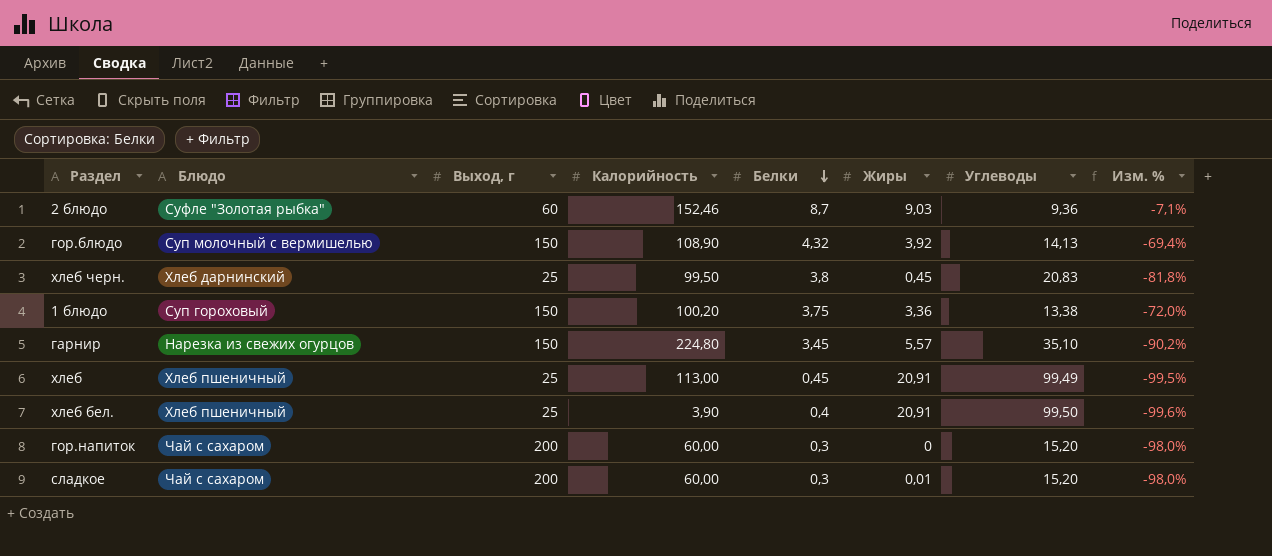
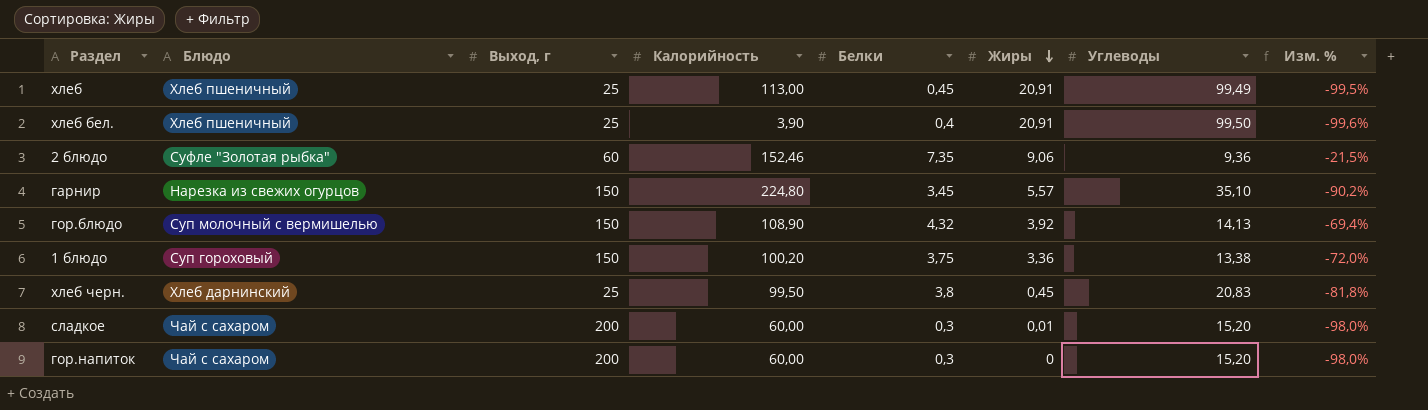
row order: Белки descending -> Жиры descending
2 блюдо | Белки: 8,7 -> 7,35
2 блюдо | Жиры: 9,03 -> 9,06
2 блюдо | Изм. %: -7,1% -> -21,5%

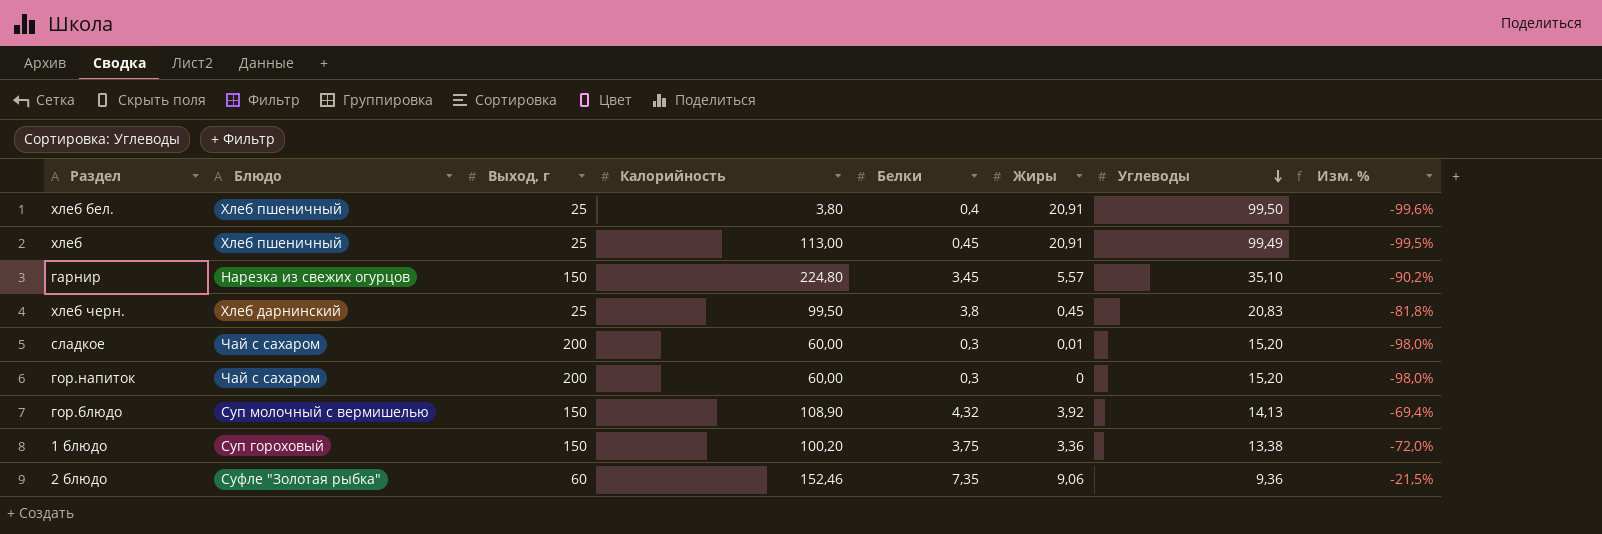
row order: Жиры descending -> Углеводы descending
хлеб бел. | Калорийность: 3,90 -> 3,80

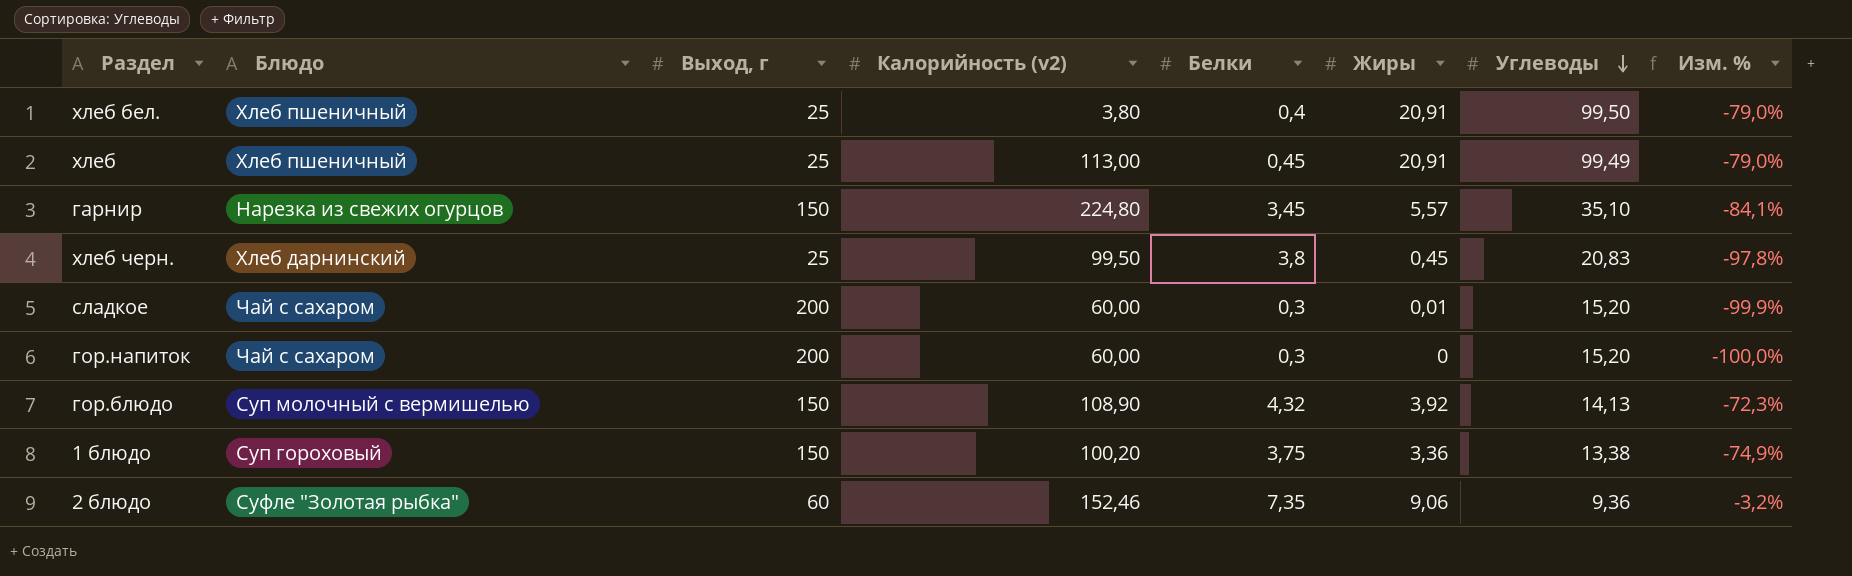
column name: Калорийность -> Калорийность (v2)
column Изм. % | formula: ([Белки] - [Углеводы]) / [Углеводы] -> ([Жиры] - [Углеводы]) / [Углеводы]

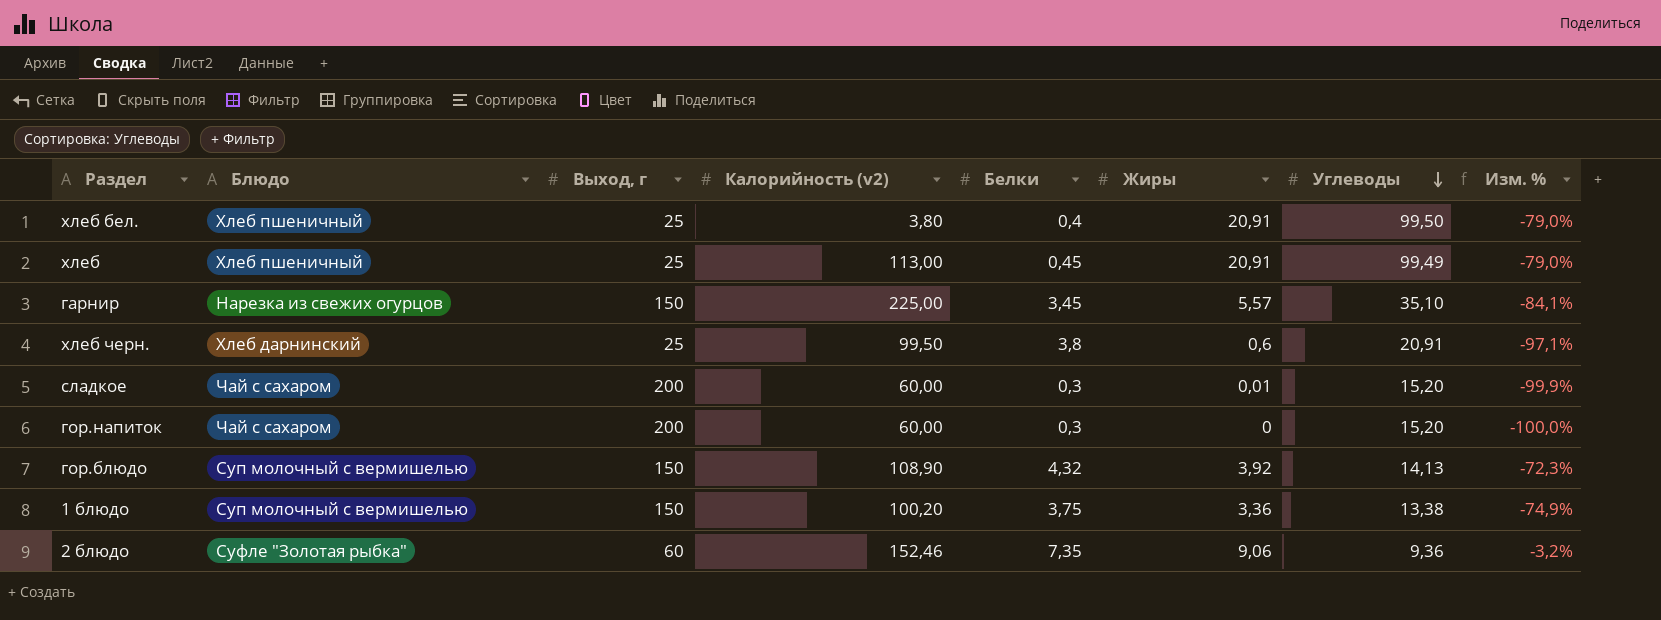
гарнир | Калорийность (v2): 224,80 -> 225,00
хлеб черн. | Жиры: 0,45 -> 0,6
хлеб черн. | Углеводы: 20,83 -> 20,91
хлеб черн. | Изм. %: -97,8% -> -97,1%
1 блюдо | Блюдо: Суп гороховый -> Суп молочный с вермишелью

